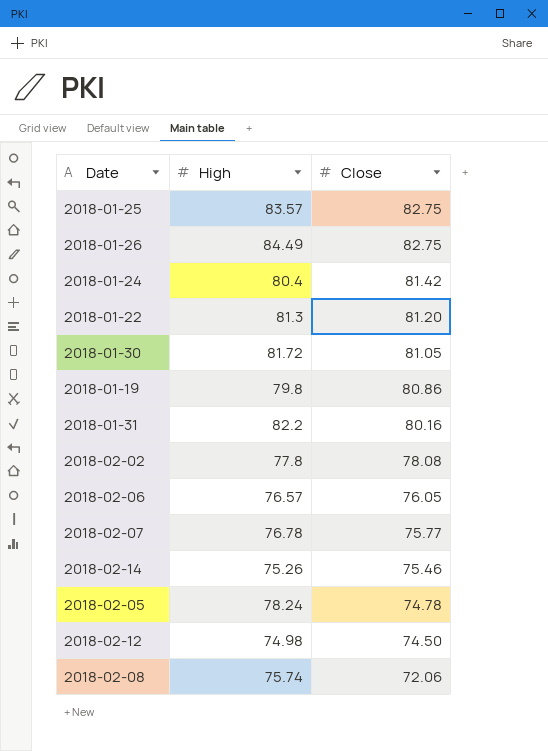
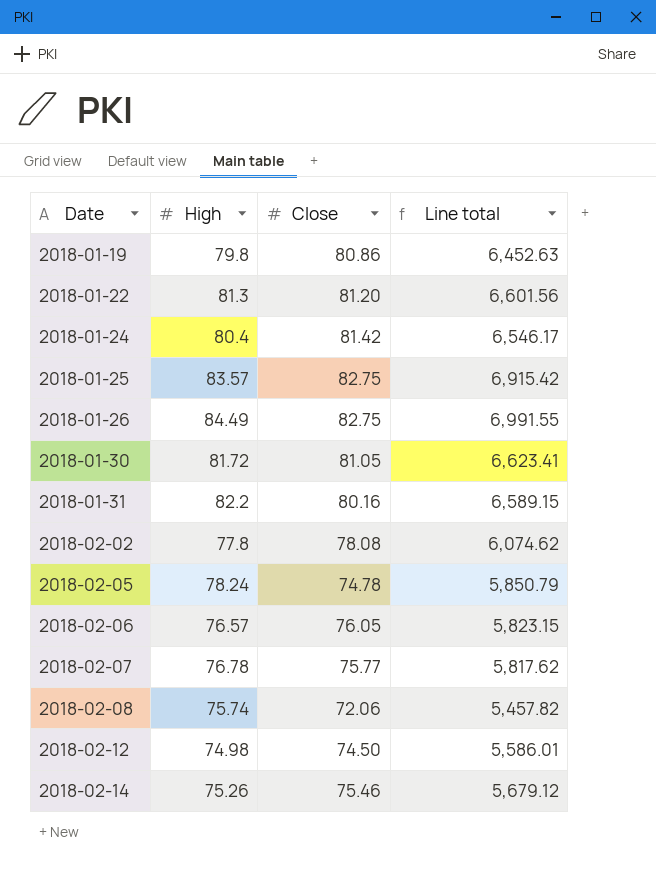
row order: Close descending -> Date ascending
column Line total | formula: none -> [High] * [Close]

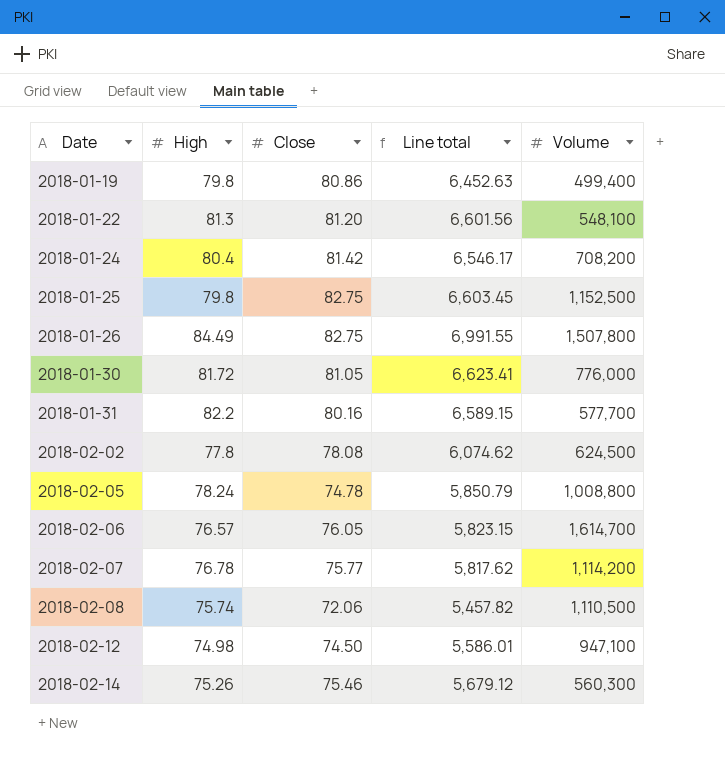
column Volume | position: none -> 5
2018-01-25 | High: 83.57 -> 79.8
2018-01-25 | Line total: 6,915.42 -> 6,603.45

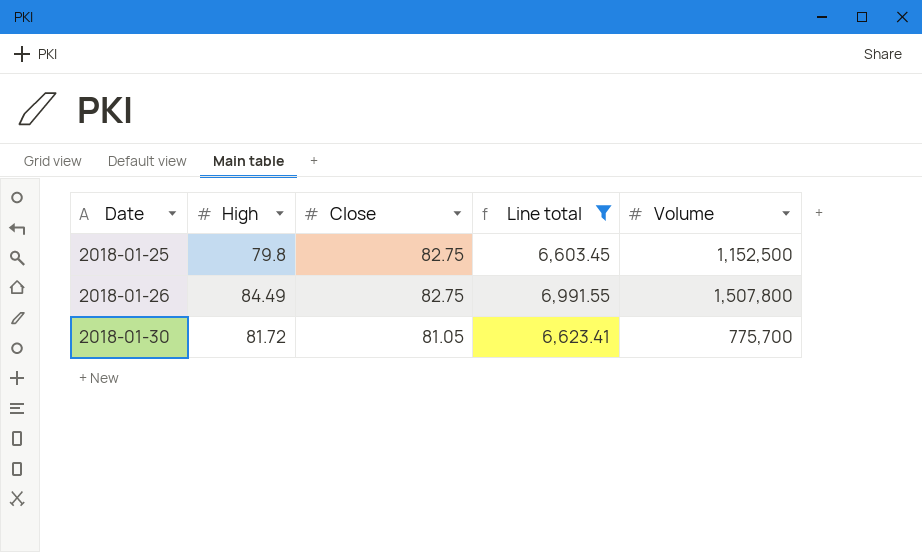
filter: none -> Line total >= 6,603.45
2018-01-30 | Volume: 776,000 -> 775,700

